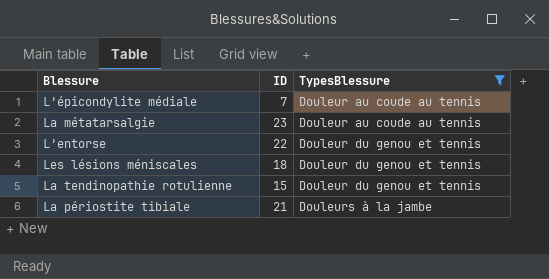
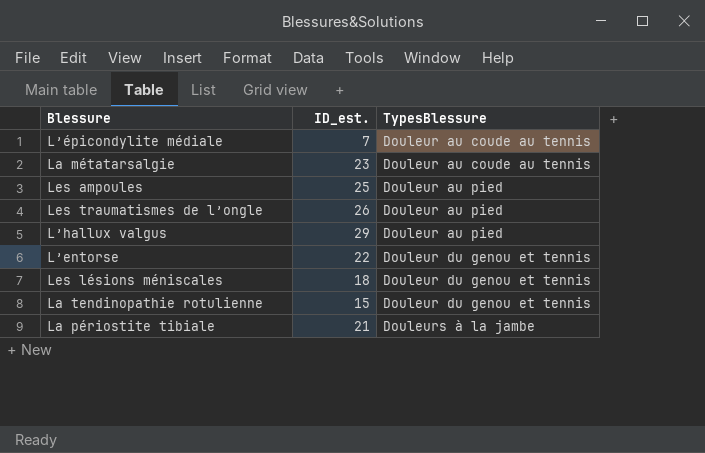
filter: TypesBlessure != Douleur au pied -> none
column name: ID -> ID_est.

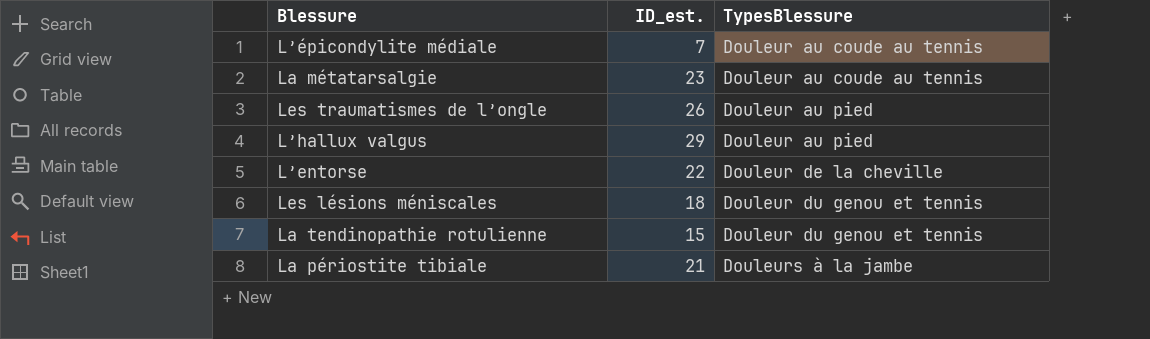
row Les ampoules: 25 | Douleur au pied -> none
L’entorse | TypesBlessure: Douleur du genou et tennis -> Douleur de la cheville

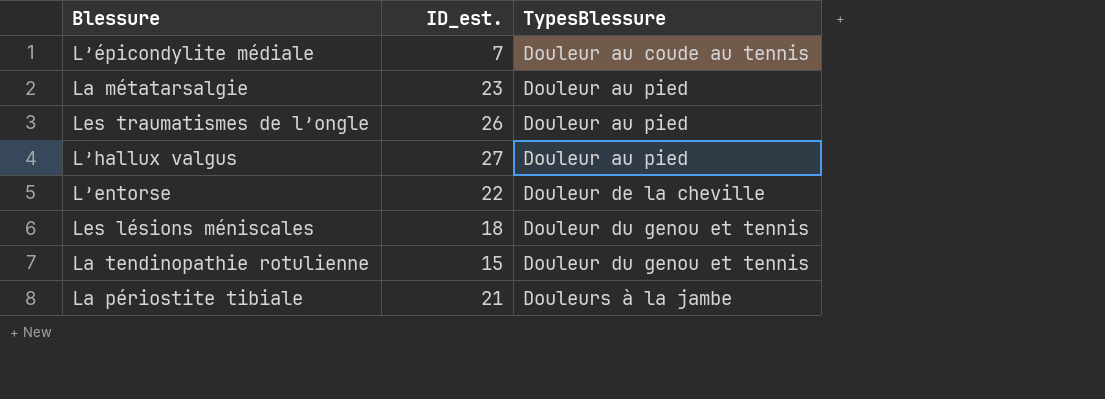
La métatarsalgie | TypesBlessure: Douleur au coude au tennis -> Douleur au pied
L’hallux valgus | ID_est.: 29 -> 27

